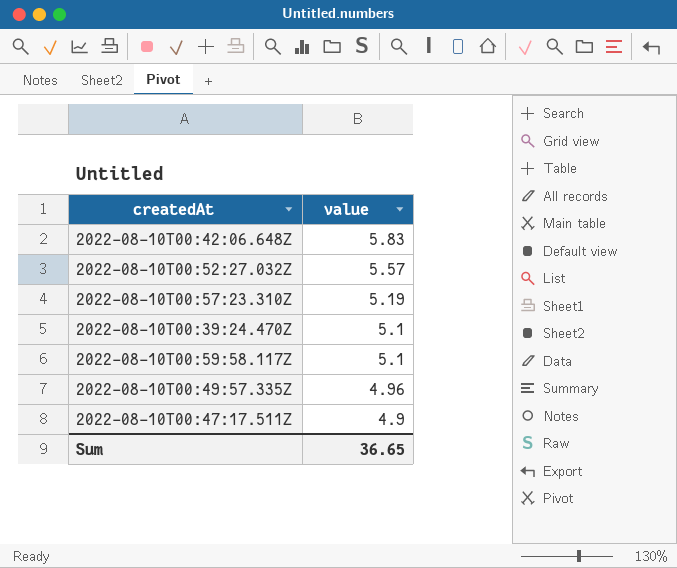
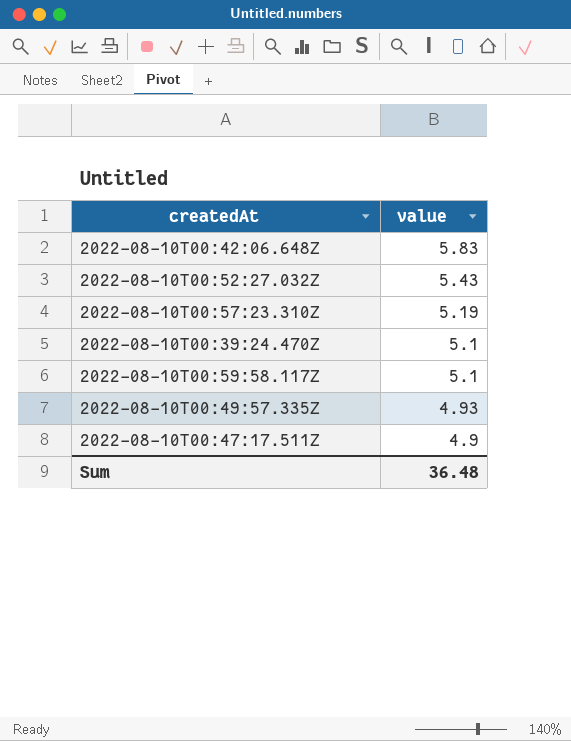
2022-08-10T00:52:27.032Z | value: 5.57 -> 5.43
2022-08-10T00:49:57.335Z | value: 4.96 -> 4.93
Sum | value: 36.65 -> 36.48

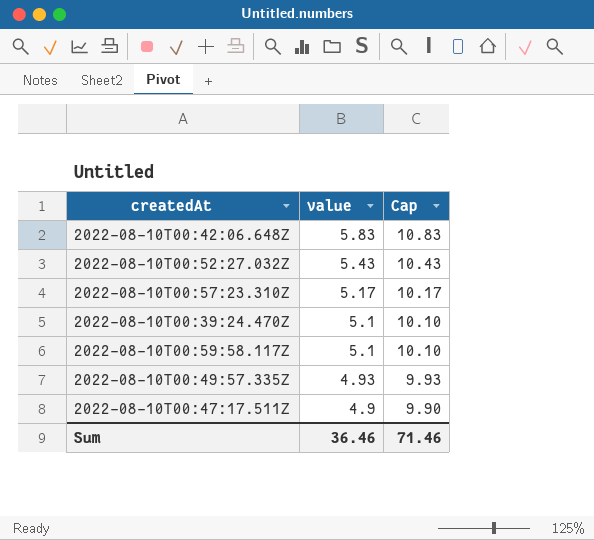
column Cap | formula: none -> [value] + 5
2022-08-10T00:57:23.310Z | value: 5.19 -> 5.17
Sum | value: 36.48 -> 36.46

